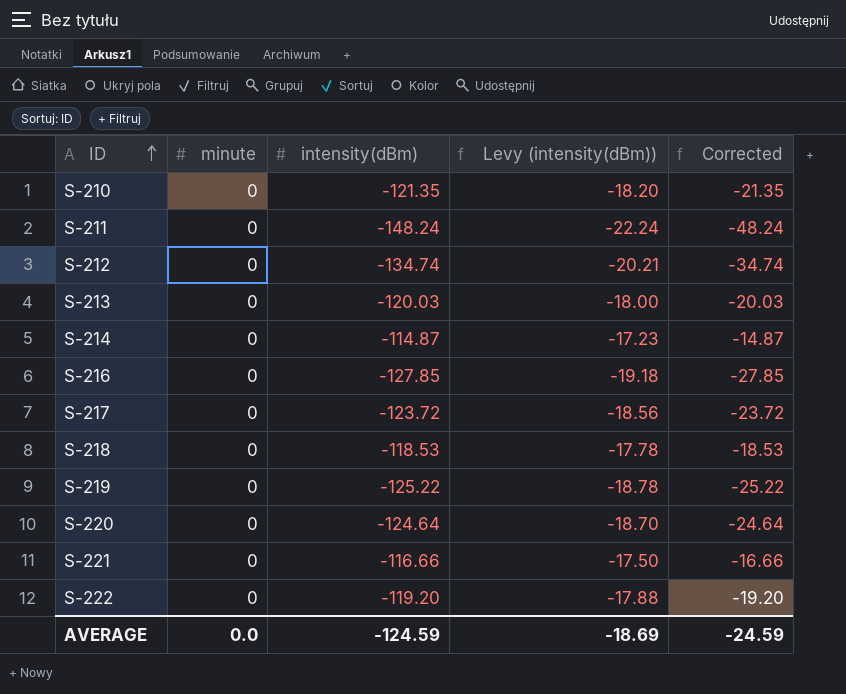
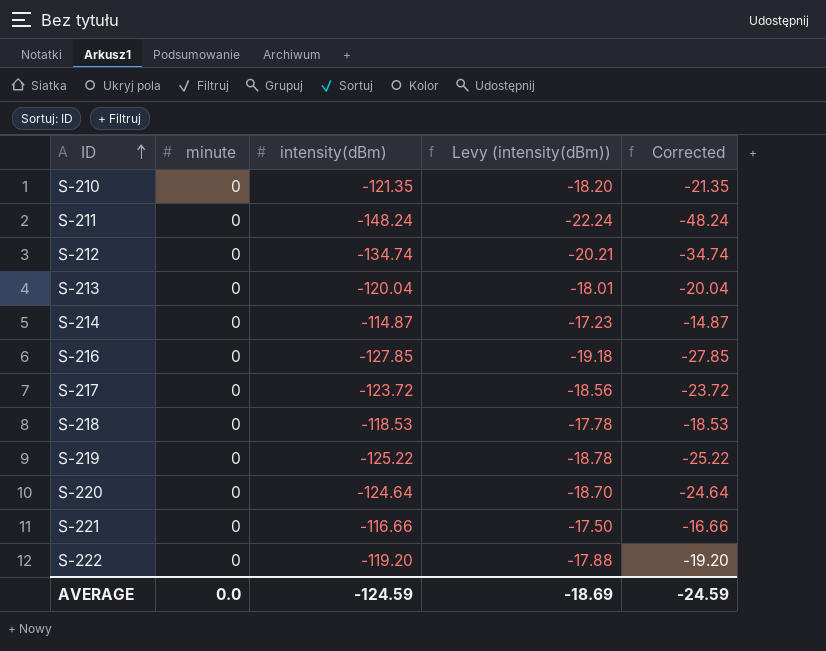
S-213 | intensity(dBm): -120.03 -> -120.04
S-213 | Levy (intensity(dBm)): -18.00 -> -18.01
S-213 | Corrected: -20.03 -> -20.04

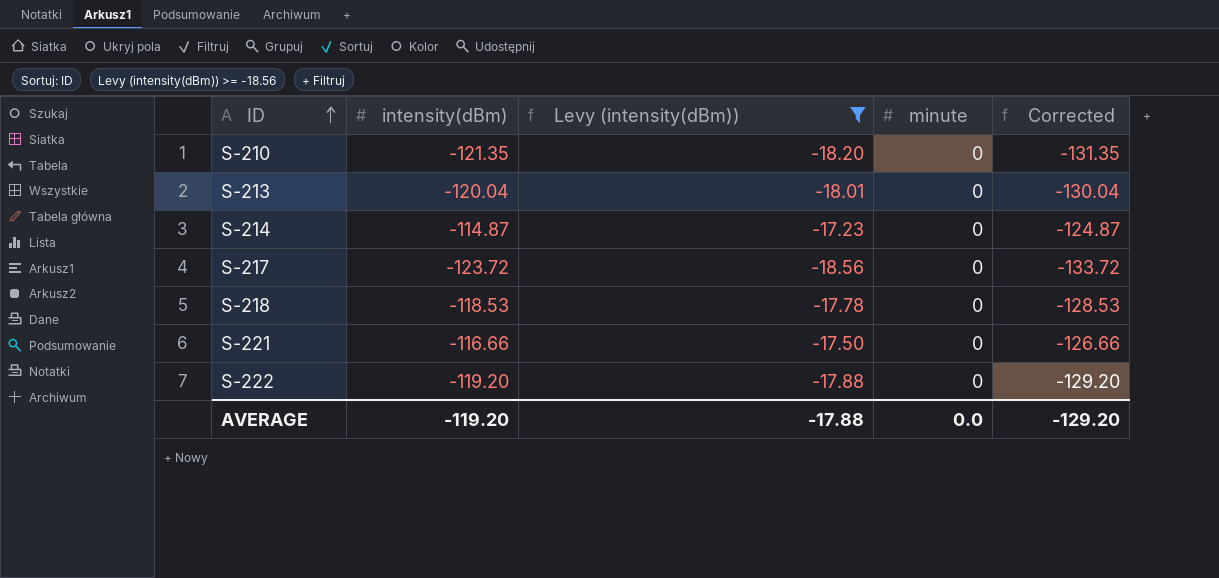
filter: none -> Levy (intensity(dBm)) >= -18.56
column minute | position: 2 -> 4
column Corrected | formula: [intensity(dBm)] + 100 -> [intensity(dBm)] - 10
AVERAGE | intensity(dBm): -124.59 -> -119.20
AVERAGE | Levy (intensity(dBm)): -18.69 -> -17.88
AVERAGE | Corrected: -24.59 -> -129.20

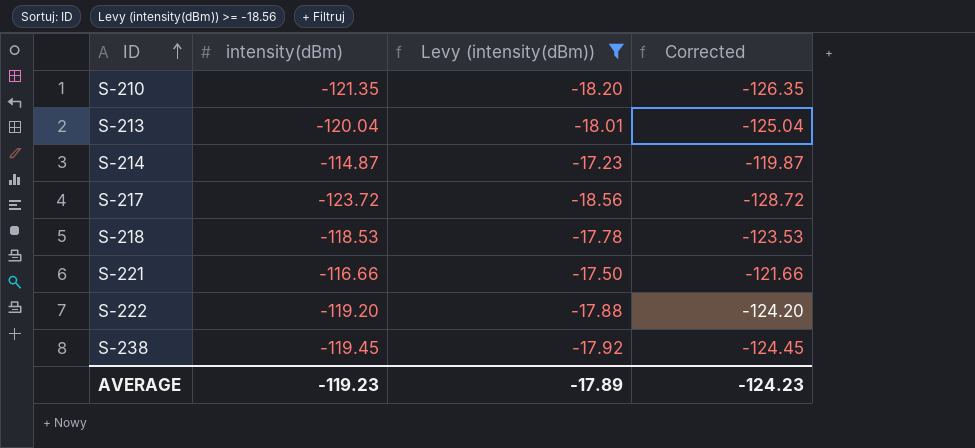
column minute | position: 4 -> none
column Corrected | formula: [intensity(dBm)] - 10 -> [intensity(dBm)] - 5
row S-238: none -> -119.45 | -17.92 | -124.45
AVERAGE | intensity(dBm): -119.20 -> -119.23
AVERAGE | Levy (intensity(dBm)): -17.88 -> -17.89
AVERAGE | Corrected: -129.20 -> -124.23

